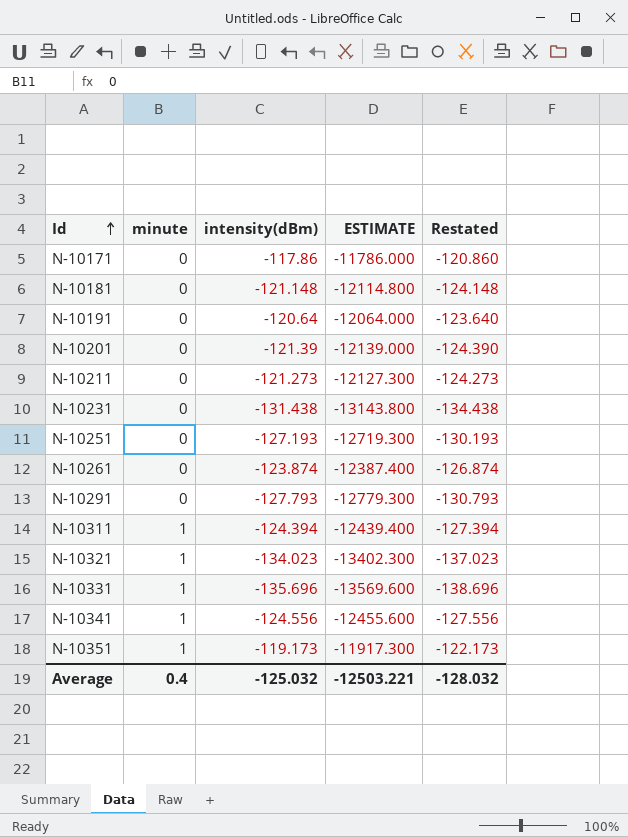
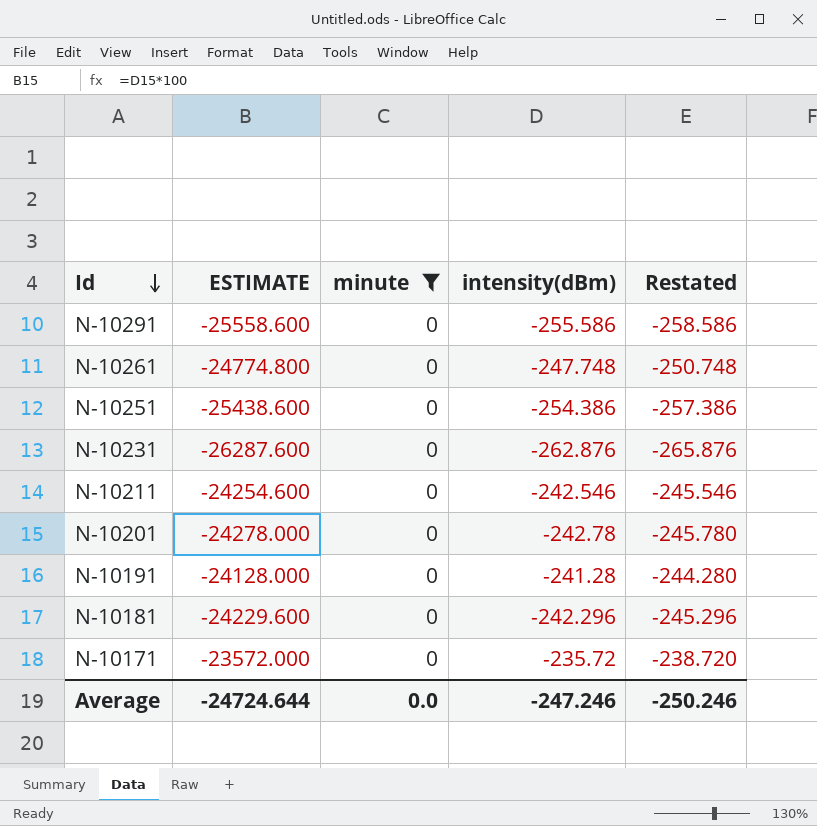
filter: none -> minute = 0
row order: Id ascending -> Id descending
column ESTIMATE | position: 4 -> 2
N-10291 | ESTIMATE: -12779.300 -> -25558.600
N-10291 | intensity(dBm): -127.793 -> -255.586
N-10291 | Restated: -130.793 -> -258.586
N-10261 | ESTIMATE: -12387.400 -> -24774.800
N-10261 | intensity(dBm): -123.874 -> -247.748
N-10261 | Restated: -126.874 -> -250.748
N-10251 | ESTIMATE: -12719.300 -> -25438.600
N-10251 | intensity(dBm): -127.193 -> -254.386
N-10251 | Restated: -130.193 -> -257.386
N-10231 | ESTIMATE: -13143.800 -> -26287.600
N-10231 | intensity(dBm): -131.438 -> -262.876
N-10231 | Restated: -134.438 -> -265.876
N-10211 | ESTIMATE: -12127.300 -> -24254.600
N-10211 | intensity(dBm): -121.273 -> -242.546
N-10211 | Restated: -124.273 -> -245.546
N-10201 | ESTIMATE: -12139.000 -> -24278.000
N-10201 | intensity(dBm): -121.39 -> -242.78
N-10201 | Restated: -124.390 -> -245.780
N-10191 | ESTIMATE: -12064.000 -> -24128.000
N-10191 | intensity(dBm): -120.64 -> -241.28
N-10191 | Restated: -123.640 -> -244.280
N-10181 | ESTIMATE: -12114.800 -> -24229.600
N-10181 | intensity(dBm): -121.148 -> -242.296
N-10181 | Restated: -124.148 -> -245.296
N-10171 | ESTIMATE: -11786.000 -> -23572.000
N-10171 | intensity(dBm): -117.86 -> -235.72
N-10171 | Restated: -120.860 -> -238.720
Average | ESTIMATE: -12503.221 -> -24724.644
Average | minute: 0.4 -> 0.0
Average | intensity(dBm): -125.032 -> -247.246
Average | Restated: -128.032 -> -250.246

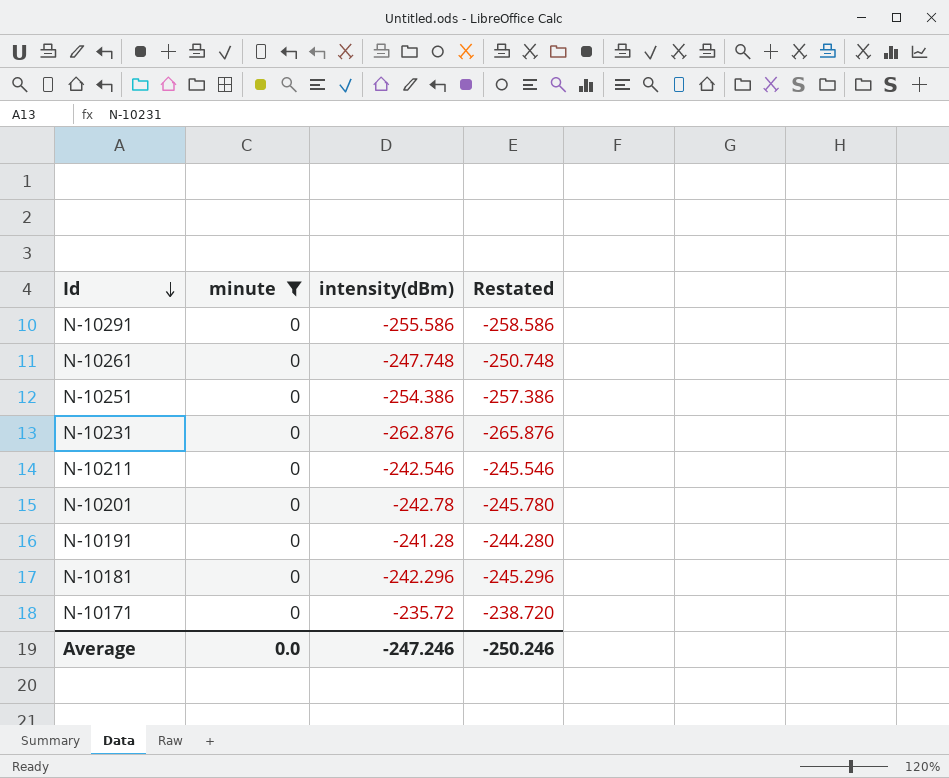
column ESTIMATE | formula: [intensity(dBm)] * 100 -> none

